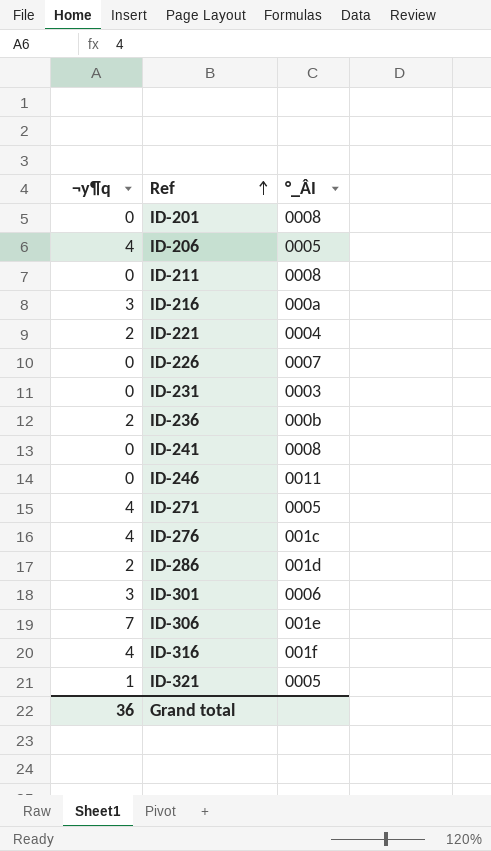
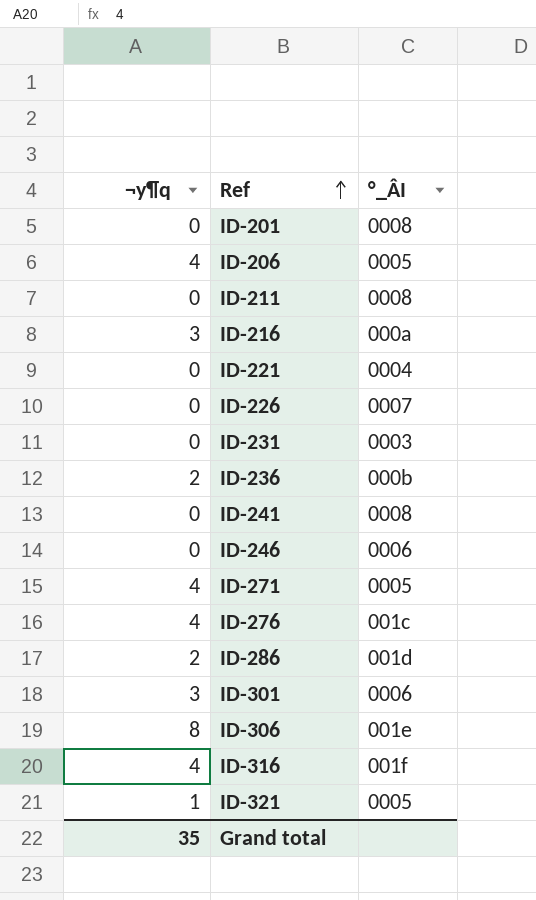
ID-221 | ¬y¶q: 2 -> 0
ID-246 | °_ÂI: 0011 -> 0006
ID-306 | ¬y¶q: 7 -> 8
Grand total | ¬y¶q: 36 -> 35

